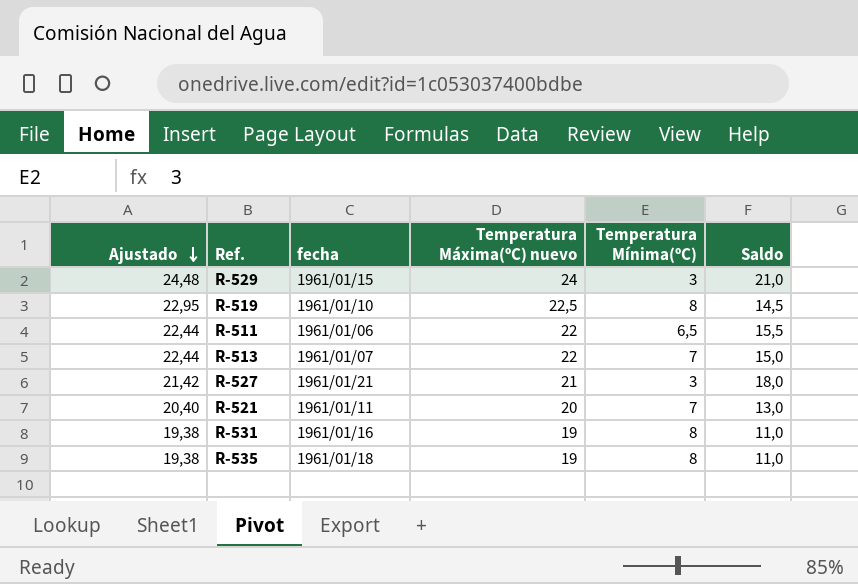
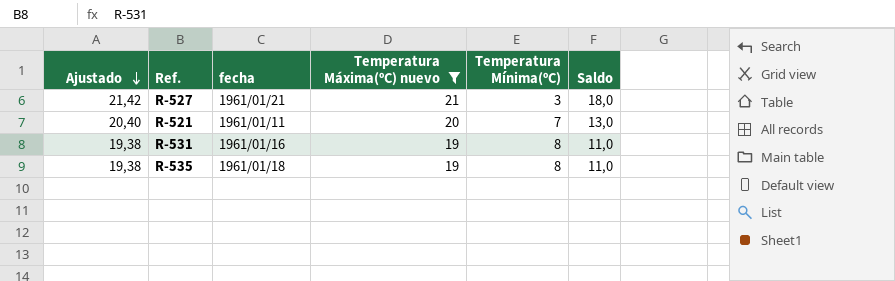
filter: none -> Temperatura Máxima(ºC) nuevo <= 21

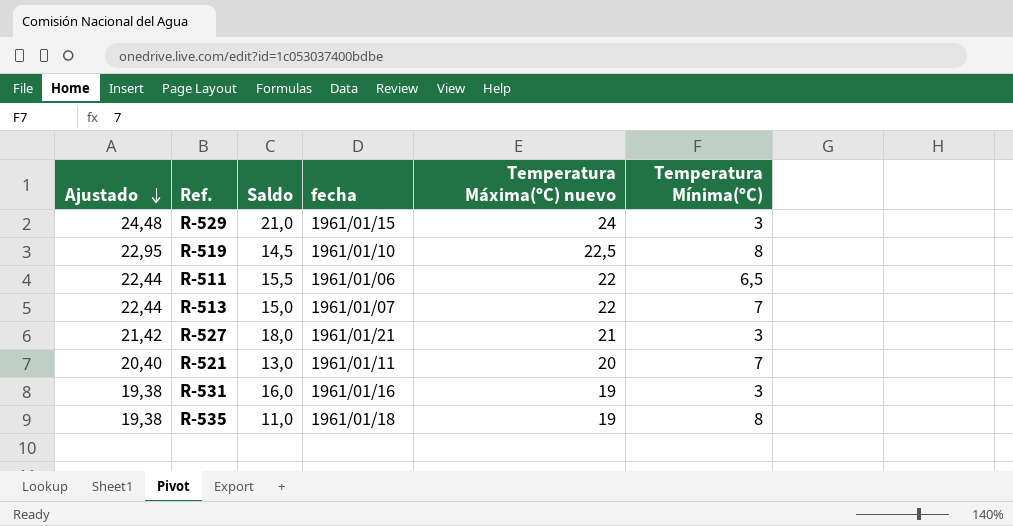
filter: Temperatura Máxima(ºC) nuevo <= 21 -> none
column Saldo | position: 6 -> 3
R-531 | Saldo: 11,0 -> 16,0
R-531 | Temperatura Mínima(ºC): 8 -> 3

